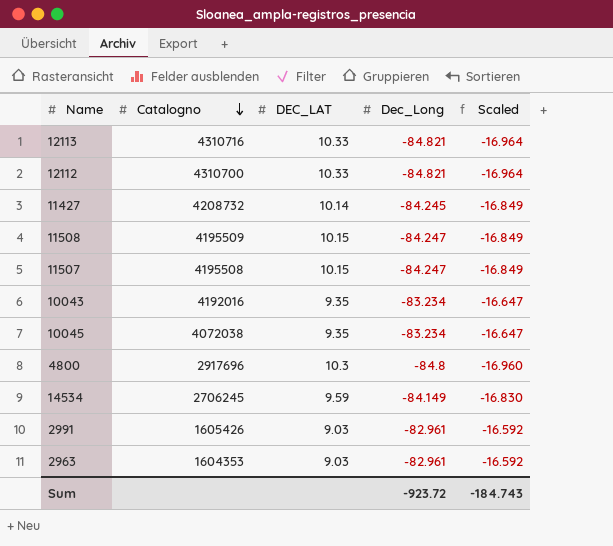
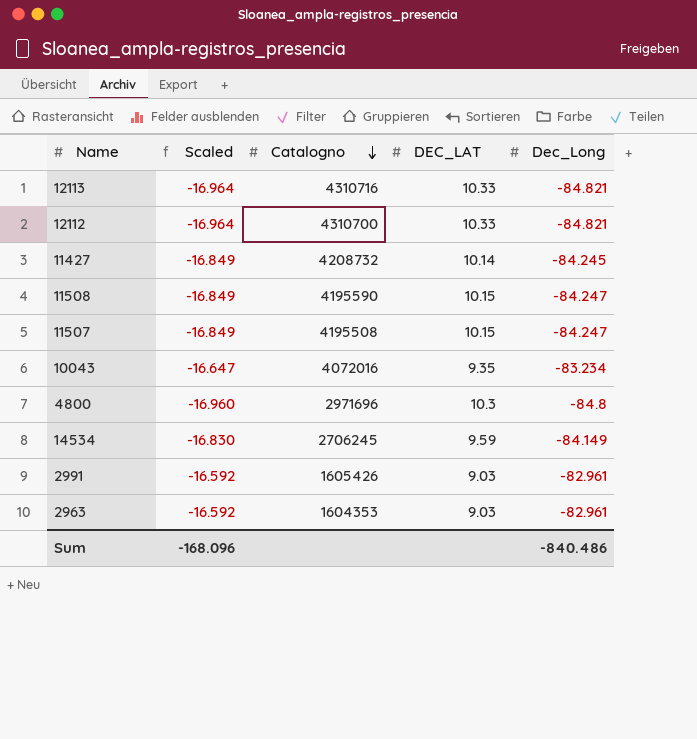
column Scaled | position: 5 -> 2
row 10045: 4072038 | 9.35 | -83.234 | -16.647 -> none
11508 | Catalogno: 4195509 -> 4195590
10043 | Catalogno: 4192016 -> 4072016
4800 | Catalogno: 2917696 -> 2971696
Sum | Scaled: -184.743 -> -168.096
Sum | Dec_Long: -923.72 -> -840.486

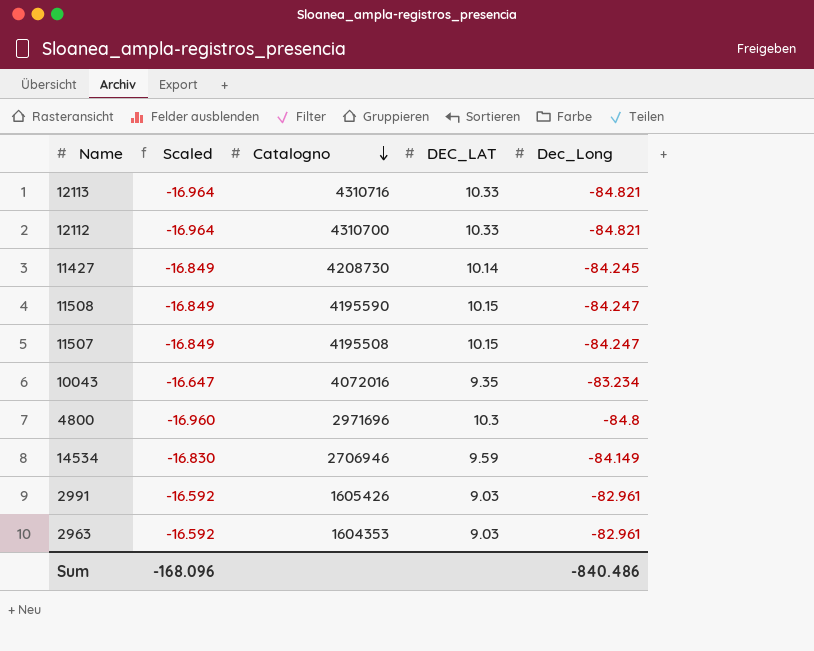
11427 | Catalogno: 4208732 -> 4208730
14534 | Catalogno: 2706245 -> 2706946

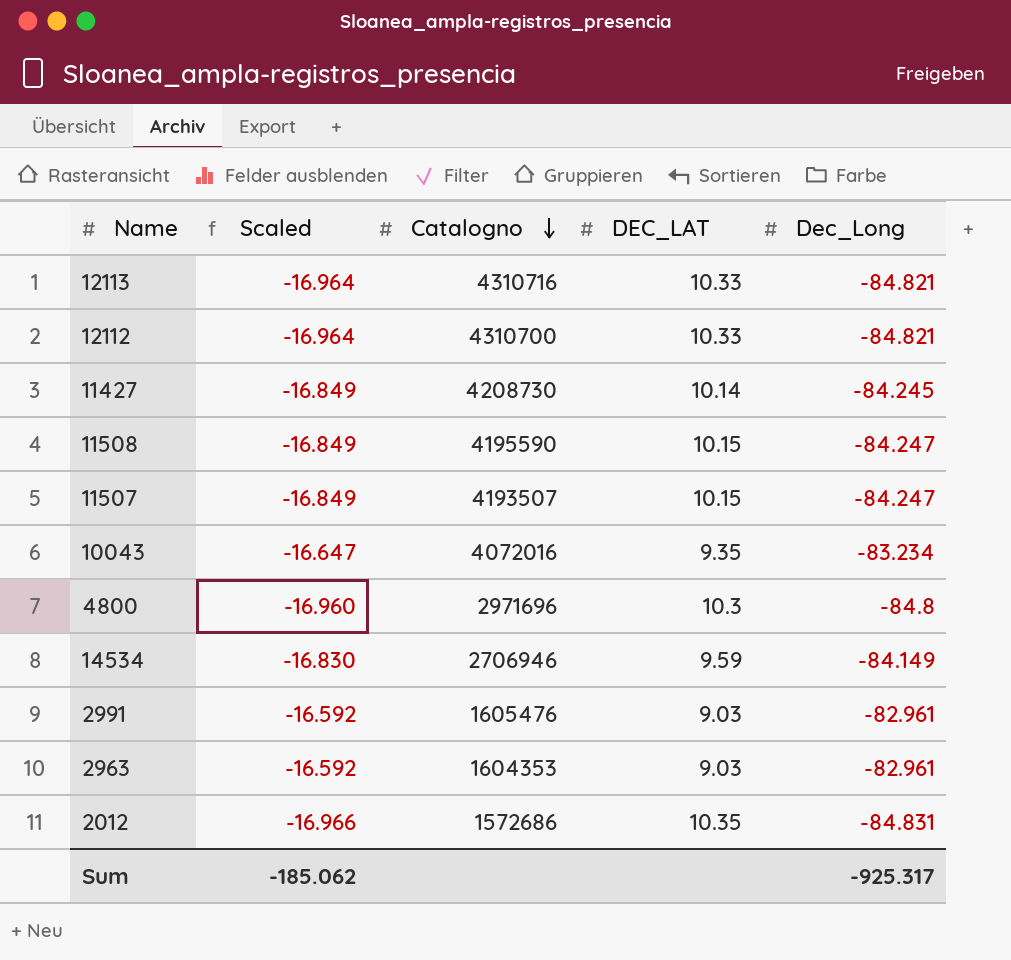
11507 | Catalogno: 4195508 -> 4193507
2991 | Catalogno: 1605426 -> 1605476
row 2012: none -> -16.966 | 1572686 | 10.35 | -84.831
Sum | Scaled: -168.096 -> -185.062
Sum | Dec_Long: -840.486 -> -925.317

